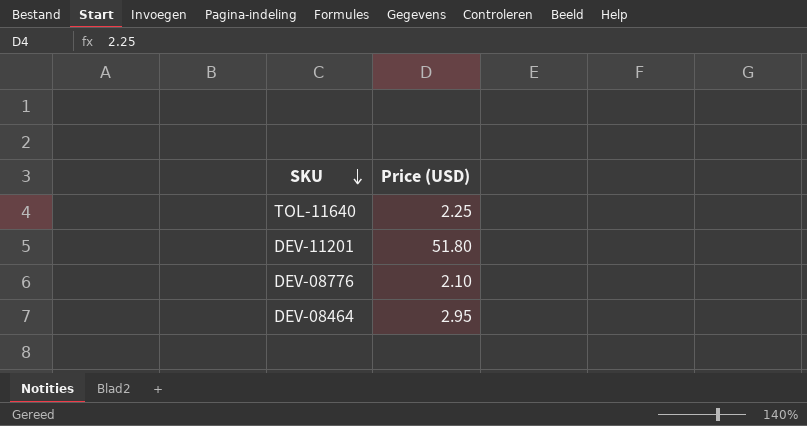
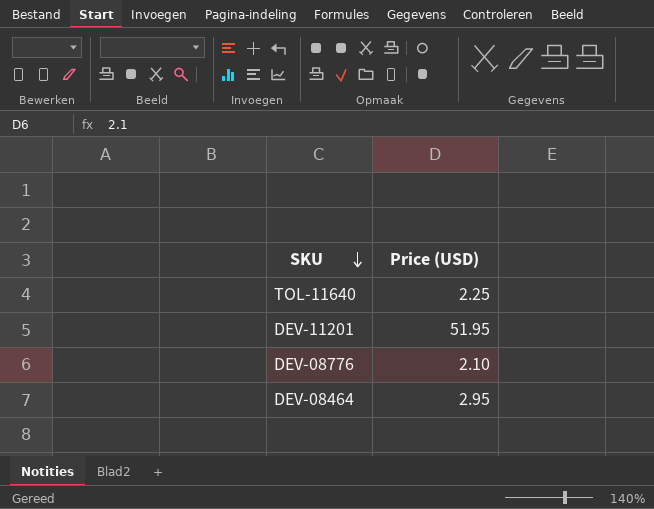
DEV-11201 | Price (USD): 51.80 -> 51.95

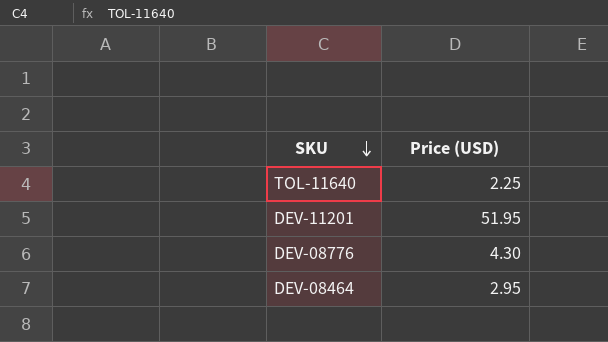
DEV-08776 | Price (USD): 2.10 -> 4.30

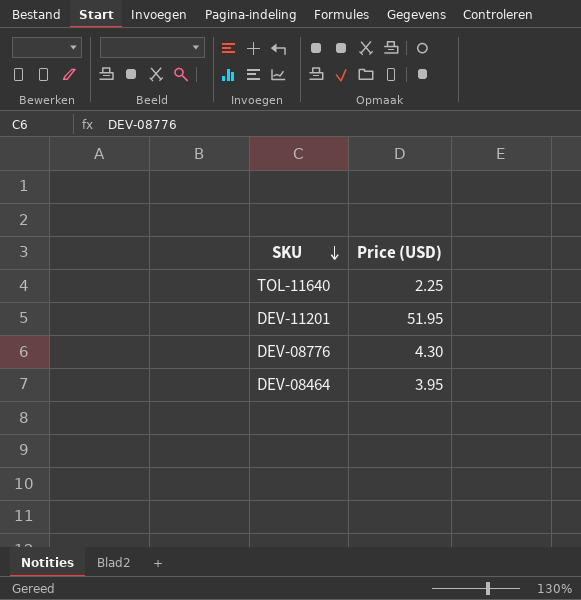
DEV-08464 | Price (USD): 2.95 -> 3.95

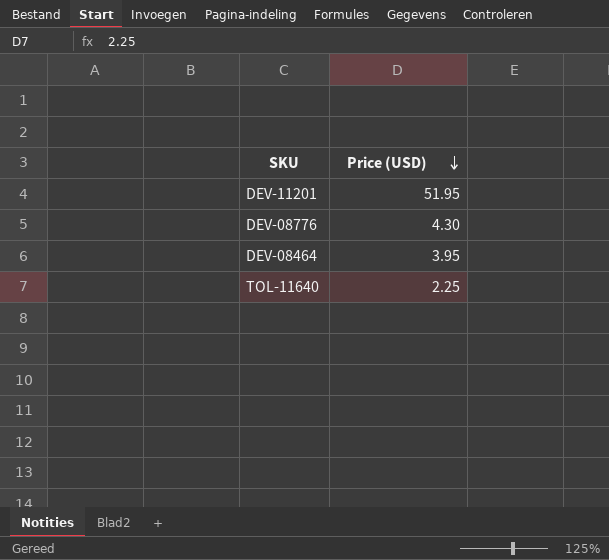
row order: SKU descending -> Price (USD) descending

